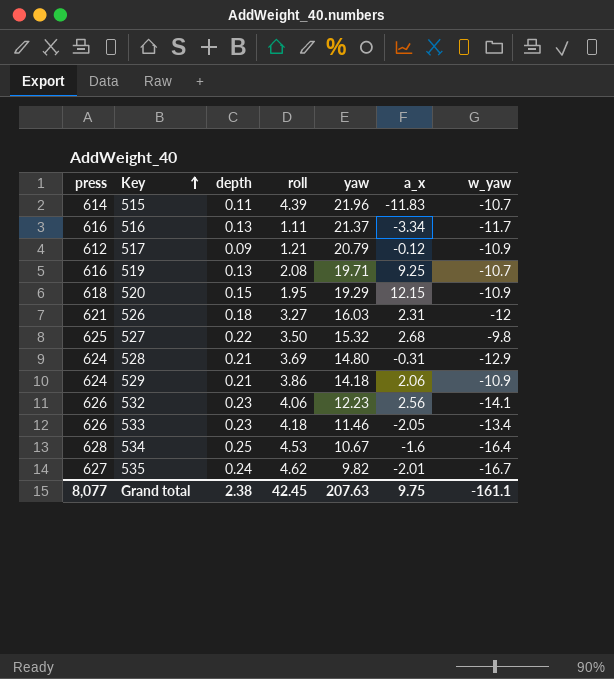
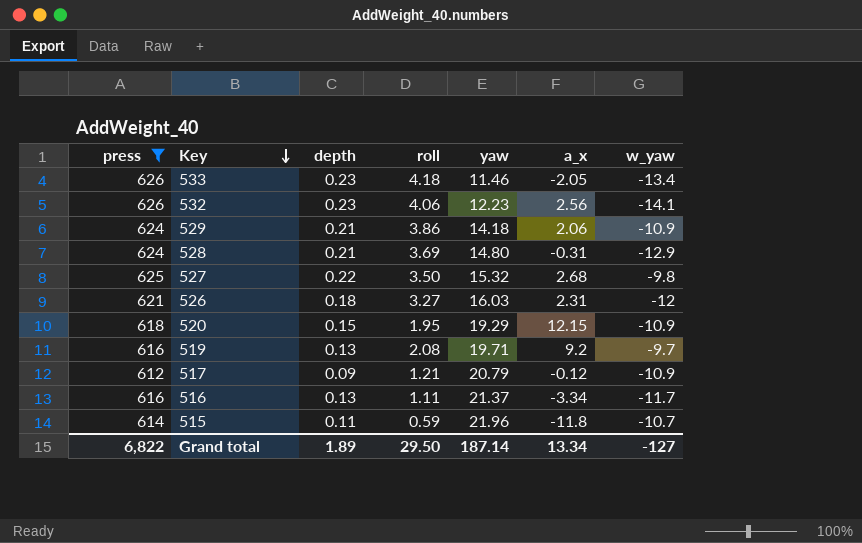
filter: none -> press <= 626
row order: Key ascending -> Key descending
519 | a_x: 9.25 -> 9.2
519 | w_yaw: -10.7 -> -9.7
515 | roll: 4.39 -> 0.59
515 | a_x: -11.83 -> -11.8
Grand total | press: 8,077 -> 6,822
Grand total | depth: 2.38 -> 1.89
Grand total | roll: 42.45 -> 29.50
Grand total | yaw: 207.63 -> 187.14
Grand total | a_x: 9.75 -> 13.34
Grand total | w_yaw: -161.1 -> -127

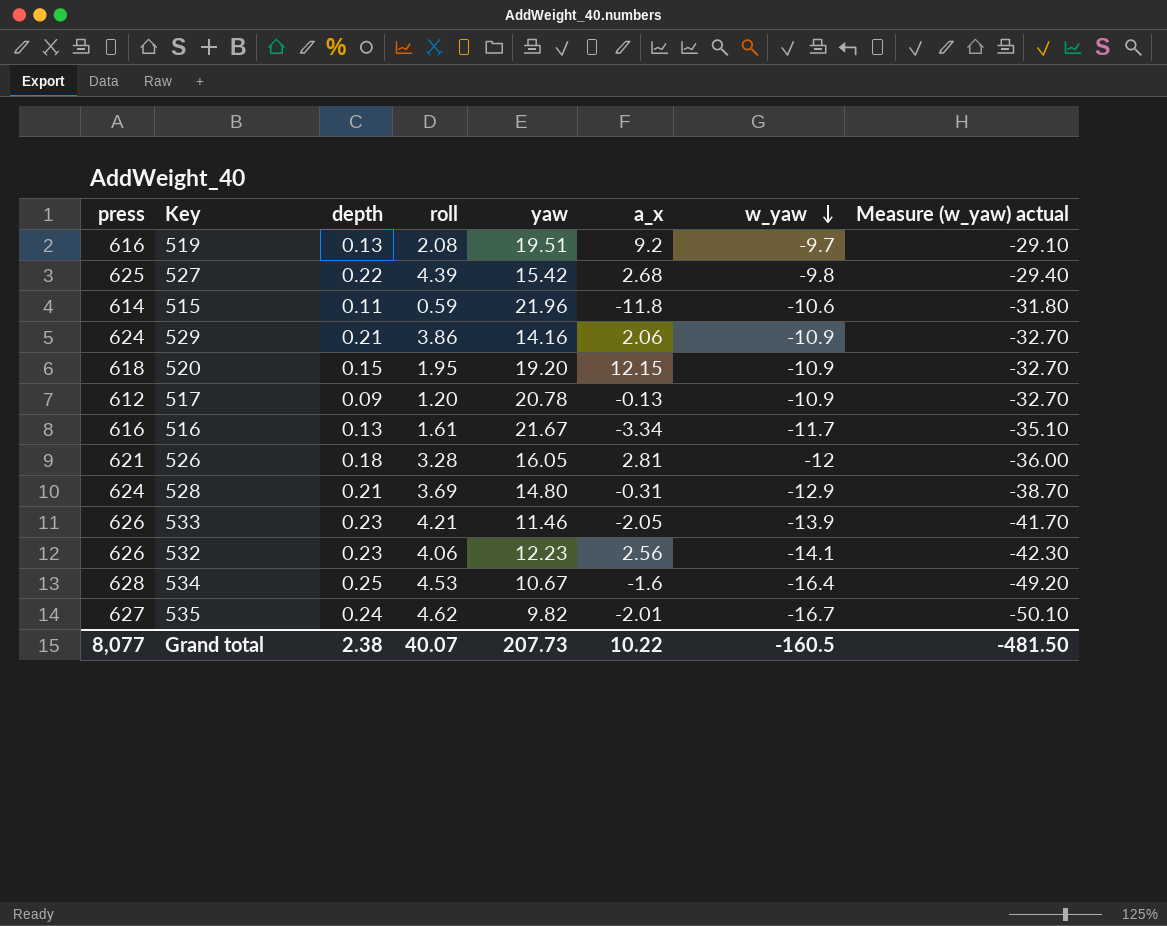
filter: press <= 626 -> none
row order: Key descending -> w_yaw descending
column Measure (w_yaw) actual | formula: none -> [w_yaw] * 3
519 | yaw: 19.71 -> 19.51
527 | roll: 3.50 -> 4.39
527 | yaw: 15.32 -> 15.42
515 | w_yaw: -10.7 -> -10.6
529 | yaw: 14.18 -> 14.16
520 | yaw: 19.29 -> 19.20
517 | roll: 1.21 -> 1.20
517 | yaw: 20.79 -> 20.78
517 | a_x: -0.12 -> -0.13
516 | roll: 1.11 -> 1.61
516 | yaw: 21.37 -> 21.67
526 | roll: 3.27 -> 3.28
526 | yaw: 16.03 -> 16.05
526 | a_x: 2.31 -> 2.81
533 | roll: 4.18 -> 4.21
533 | w_yaw: -13.4 -> -13.9
Grand total | press: 6,822 -> 8,077
Grand total | depth: 1.89 -> 2.38
Grand total | roll: 29.50 -> 40.07
Grand total | yaw: 187.14 -> 207.73
Grand total | a_x: 13.34 -> 10.22
Grand total | w_yaw: -127 -> -160.5

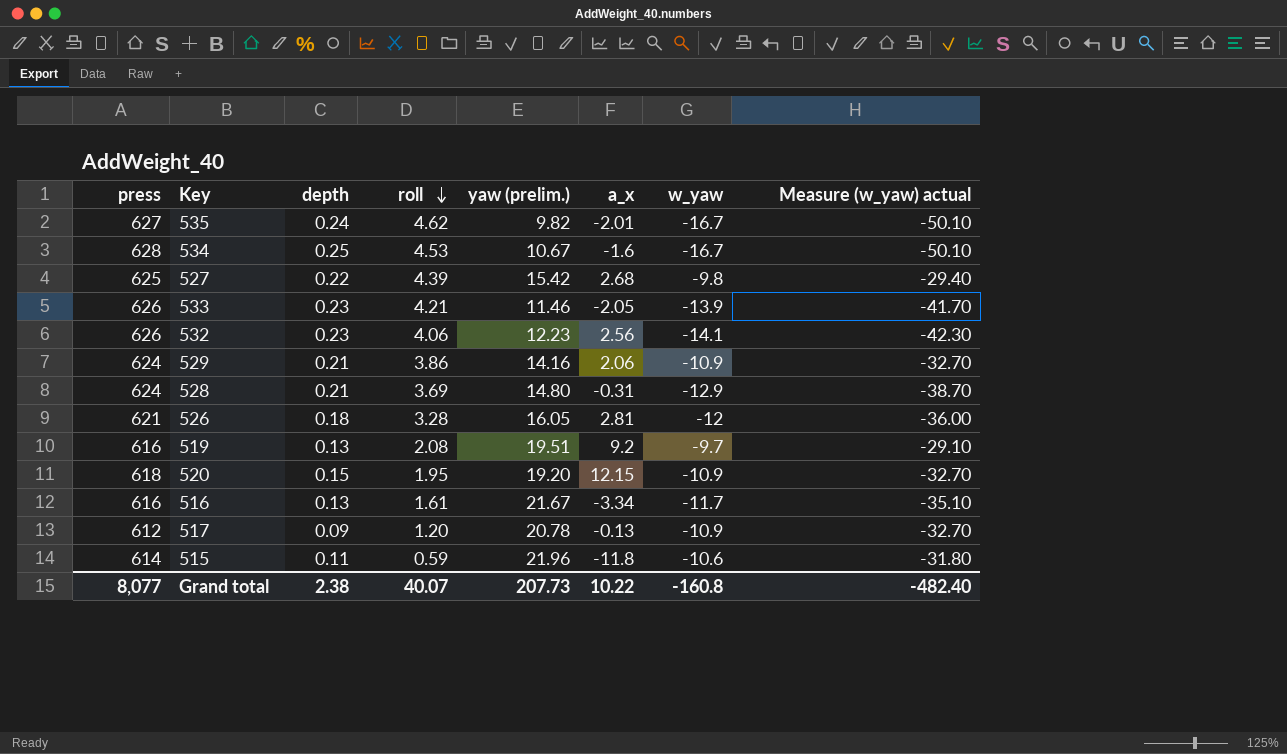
row order: w_yaw descending -> roll descending
column name: yaw -> yaw (prelim.)
534 | w_yaw: -16.4 -> -16.7
534 | Measure (w_yaw) actual: -49.20 -> -50.10
Grand total | w_yaw: -160.5 -> -160.8
Grand total | Measure (w_yaw) actual: -481.50 -> -482.40

